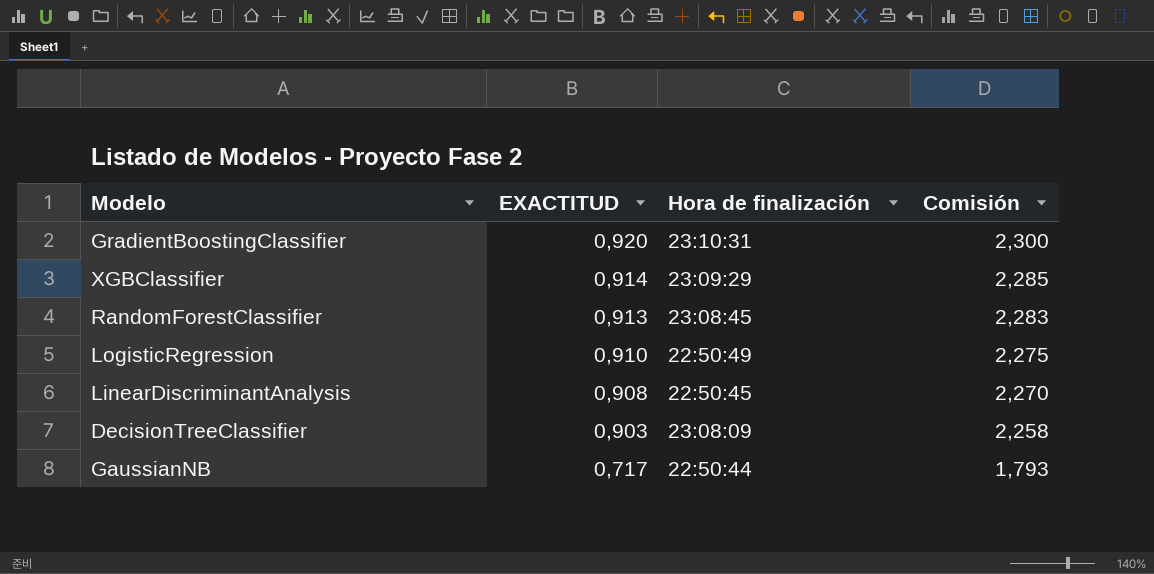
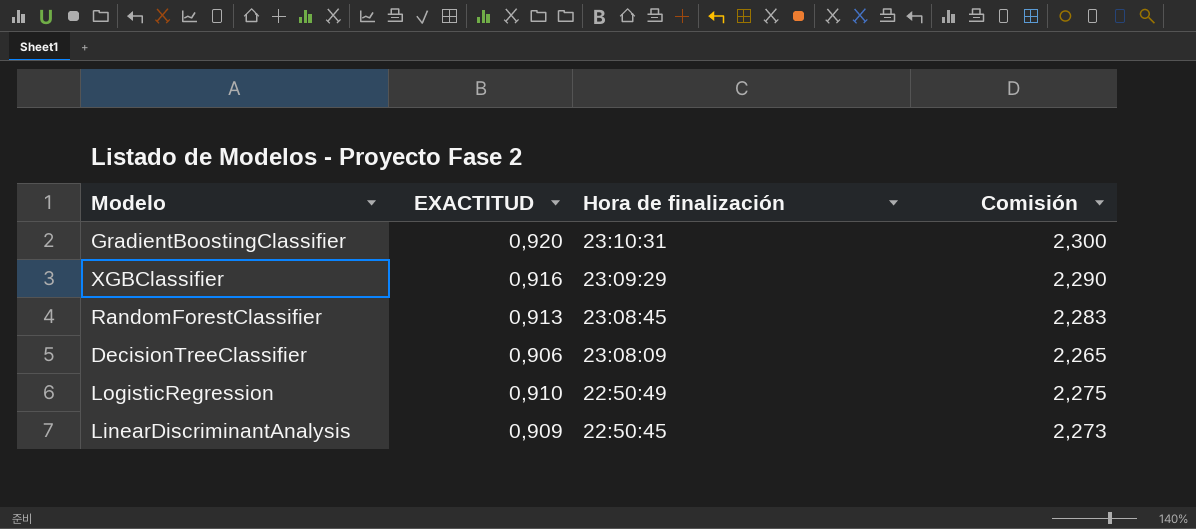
row order: EXACTITUD descending -> Hora de finalización descending
row GaussianNB: 0,717 | 22:50:44 | 1,793 -> none
XGBClassifier | EXACTITUD: 0,914 -> 0,916
XGBClassifier | Comisión: 2,285 -> 2,290
DecisionTreeClassifier | EXACTITUD: 0,903 -> 0,906
DecisionTreeClassifier | Comisión: 2,258 -> 2,265
LinearDiscriminantAnalysis | EXACTITUD: 0,908 -> 0,909
LinearDiscriminantAnalysis | Comisión: 2,270 -> 2,273

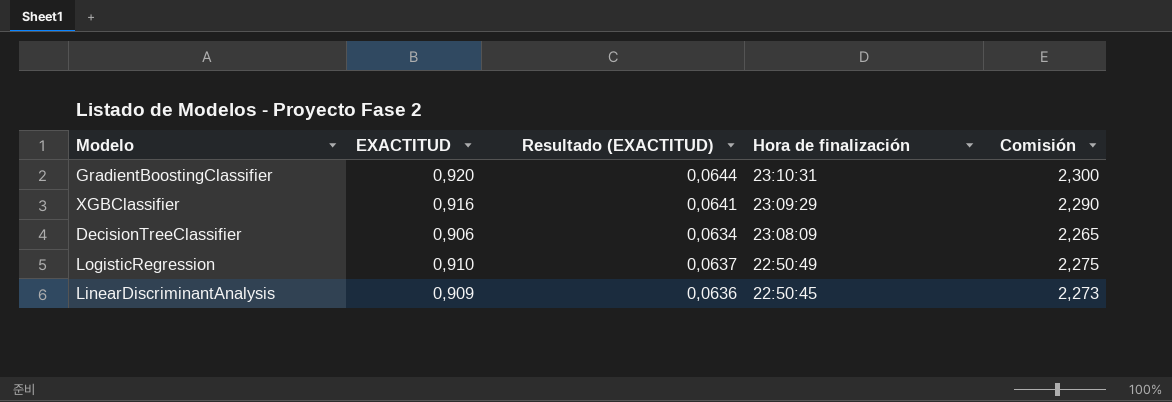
column Resultado (EXACTITUD) | formula: none -> [EXACTITUD] * 0,07
row RandomForestClassifier: 0,913 | 23:08:45 | 2,283 -> none

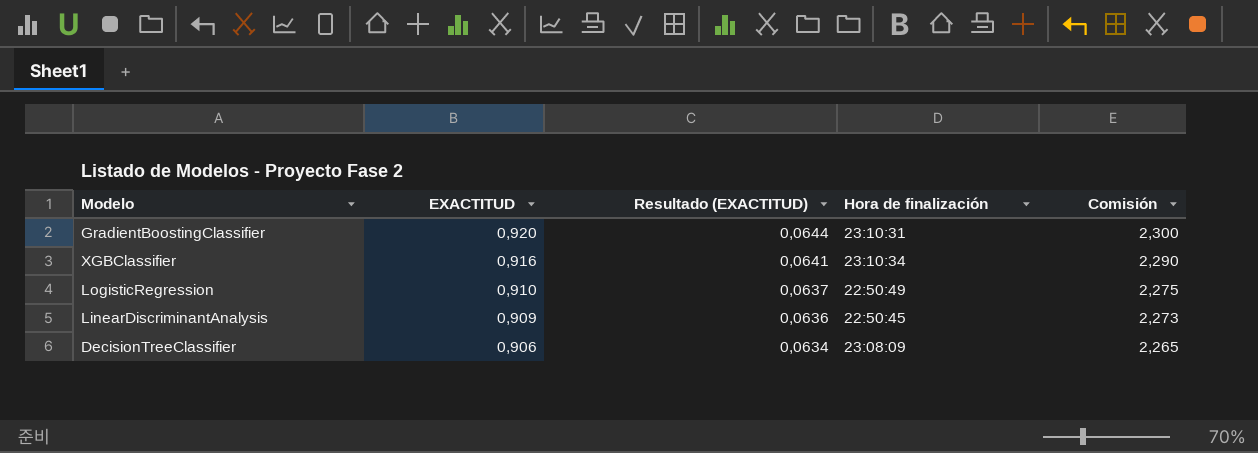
row order: Hora de finalización descending -> EXACTITUD descending
XGBClassifier | Hora de finalización: 23:09:29 -> 23:10:34

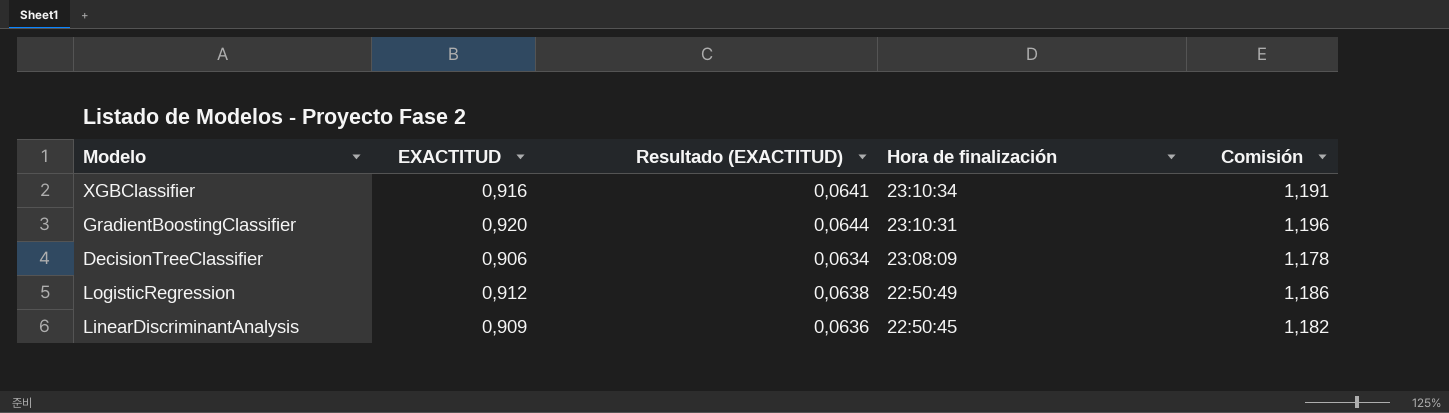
row order: EXACTITUD descending -> Hora de finalización descending
column Comisión | formula: [EXACTITUD] * 2,5 -> [EXACTITUD] * 1,3
LogisticRegression | EXACTITUD: 0,910 -> 0,912
LogisticRegression | Resultado (EXACTITUD): 0,0637 -> 0,0638

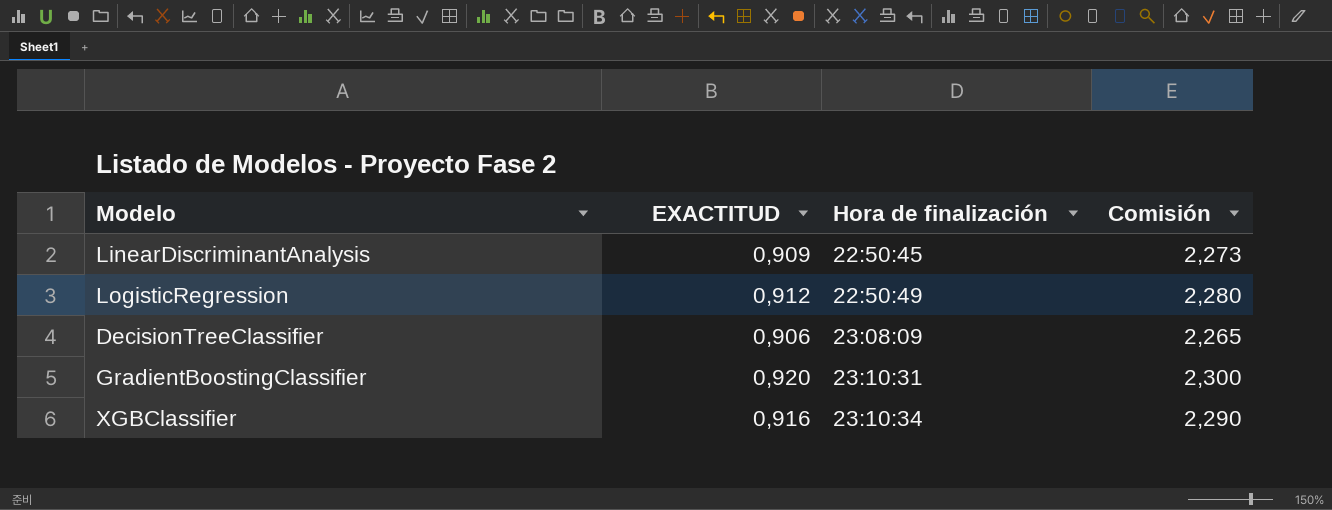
row order: Hora de finalización descending -> Hora de finalización ascending
column Resultado (EXACTITUD) | formula: [EXACTITUD] * 0,07 -> none
column Comisión | formula: [EXACTITUD] * 1,3 -> [EXACTITUD] * 2,5

